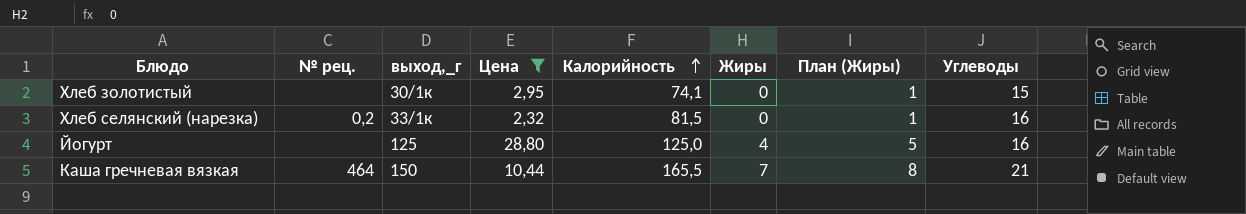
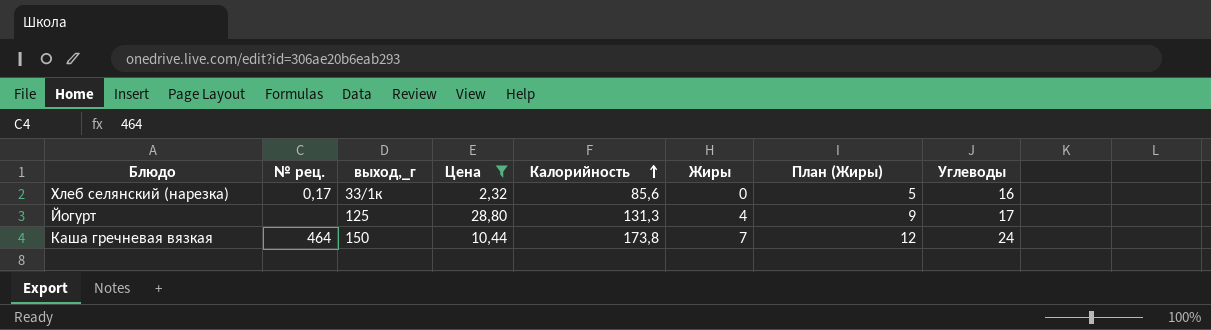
column План (Жиры) | formula: [Жиры] + 1 -> [Жиры] + 5
row Хлеб золотистый: none | 30/1к | 2,95 | 74,1 | 0 | 1 | 15 -> none
Хлеб селянский (нарезка) | № рец.: 0,2 -> 0,17
Хлеб селянский (нарезка) | Калорийность: 81,5 -> 85,6
Йогурт | Калорийность: 125,0 -> 131,3
Йогурт | Углеводы: 16 -> 17
Каша гречневая вязкая | Калорийность: 165,5 -> 173,8
Каша гречневая вязкая | Углеводы: 21 -> 24

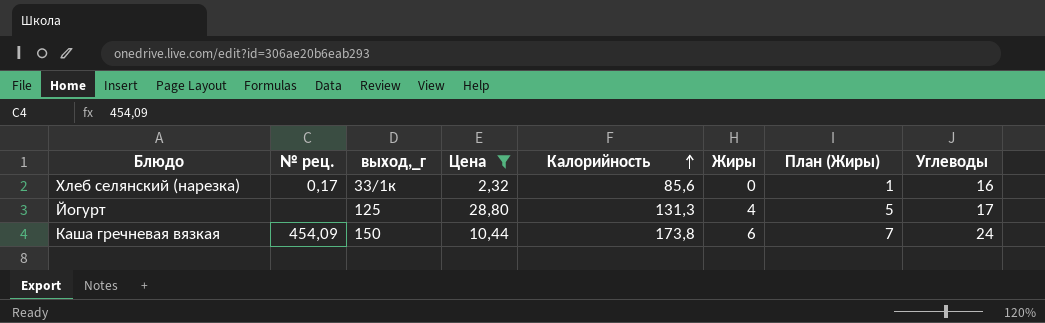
column План (Жиры) | formula: [Жиры] + 5 -> [Жиры] + 1
Каша гречневая вязкая | № рец.: 464 -> 454,09
Каша гречневая вязкая | Жиры: 7 -> 6

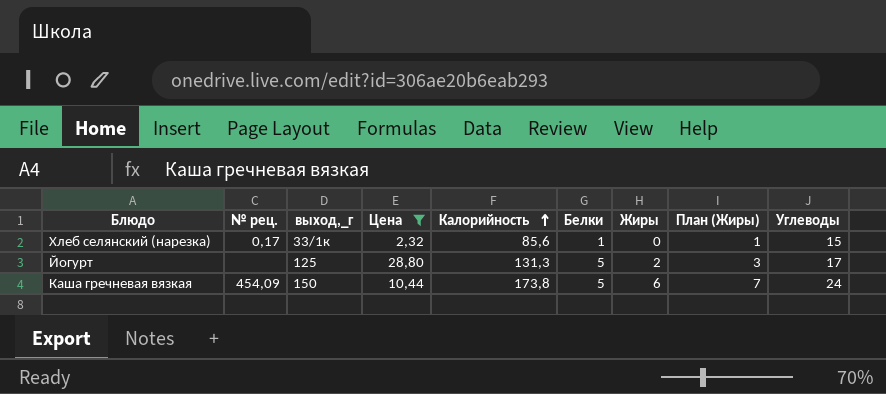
column Белки | position: none -> 6
Хлеб селянский (нарезка) | Углеводы: 16 -> 15
Йогурт | Жиры: 4 -> 2
Йогурт | План (Жиры): 5 -> 3

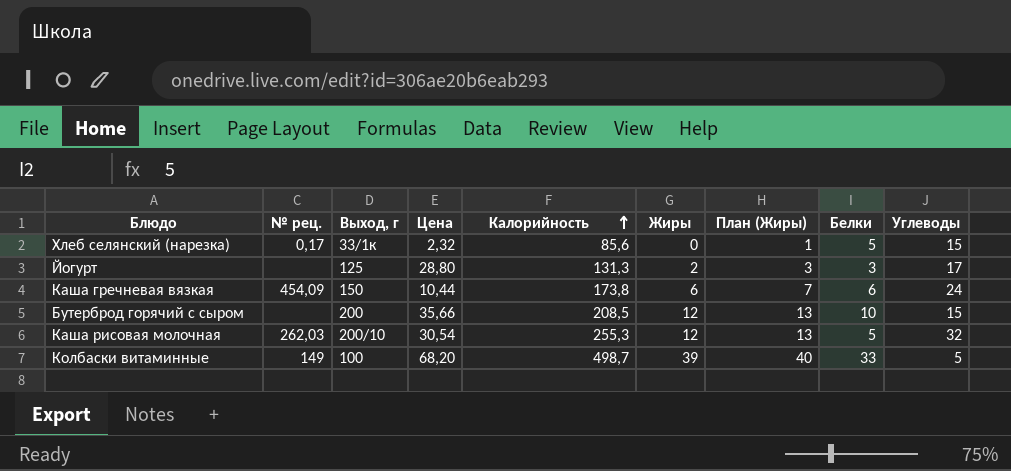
filter: Цена <= 28,80 -> none
column name: выход,_г -> Выход, г
column Белки | position: 6 -> 8
Хлеб селянский (нарезка) | Белки: 1 -> 5
Йогурт | Белки: 5 -> 3
Каша гречневая вязкая | Белки: 5 -> 6

